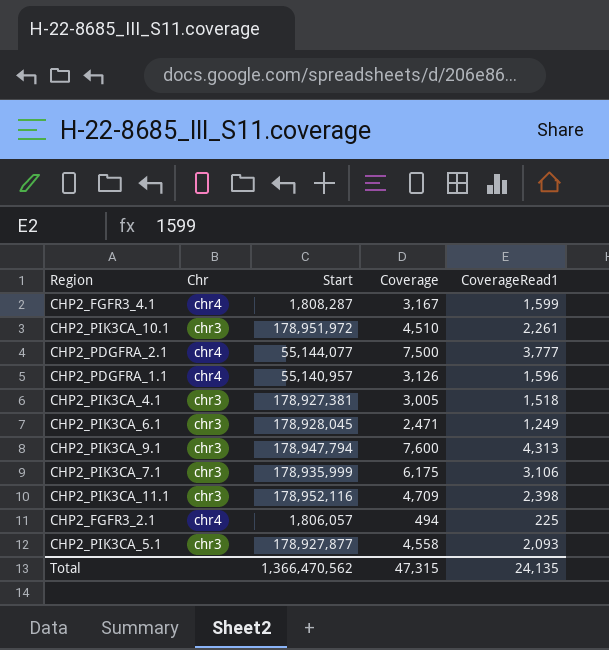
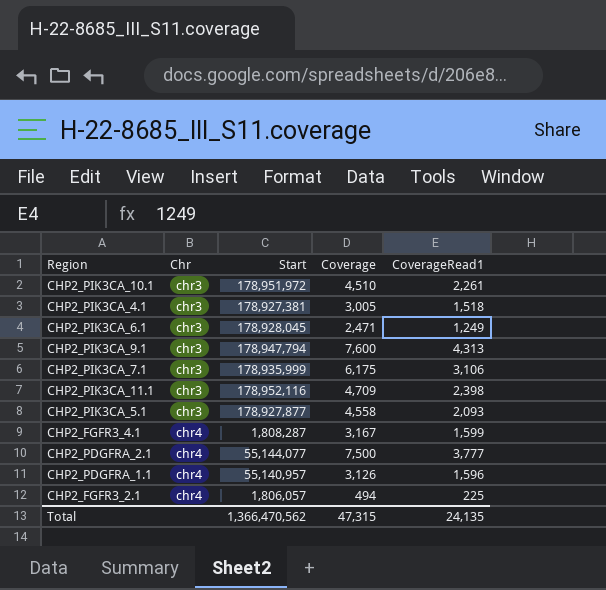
row order: none -> Chr ascending

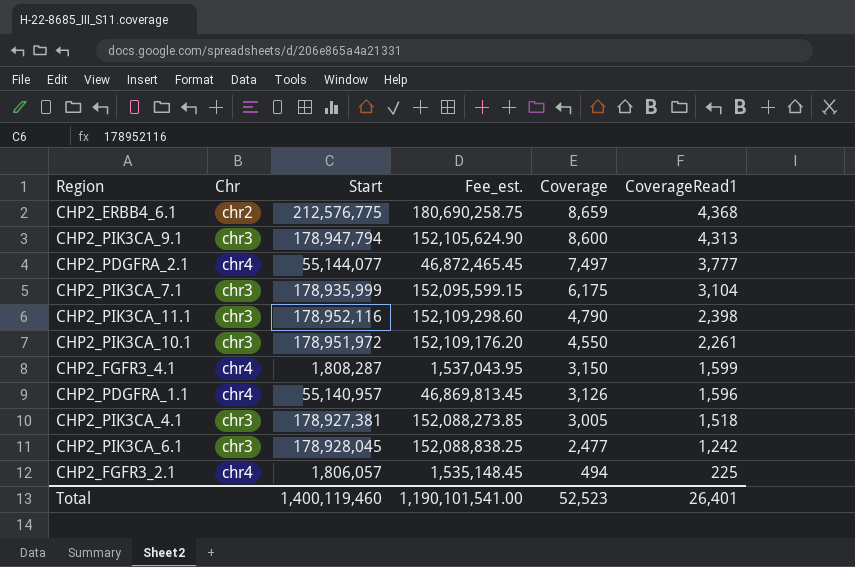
row order: Chr ascending -> Coverage descending
column Fee_est. | formula: none -> [Start] * 0.85
row CHP2_PIK3CA_5.1: chr3 | 178,927,877 | 4,558 | 2,093 -> none
row CHP2_ERBB4_6.1: none -> chr2 | 212,576,775 | 180,690,258.75 | 8,659 | 4,368
CHP2_PIK3CA_9.1 | Coverage: 7,600 -> 8,600
CHP2_PDGFRA_2.1 | Coverage: 7,500 -> 7,497
CHP2_PIK3CA_7.1 | CoverageRead1: 3,106 -> 3,104
CHP2_PIK3CA_11.1 | Coverage: 4,709 -> 4,790
CHP2_PIK3CA_10.1 | Coverage: 4,510 -> 4,550
CHP2_FGFR3_4.1 | Coverage: 3,167 -> 3,150
CHP2_PIK3CA_6.1 | Coverage: 2,471 -> 2,477
CHP2_PIK3CA_6.1 | CoverageRead1: 1,249 -> 1,242
Total | Start: 1,366,470,562 -> 1,400,119,460
Total | Coverage: 47,315 -> 52,523
Total | CoverageRead1: 24,135 -> 26,401

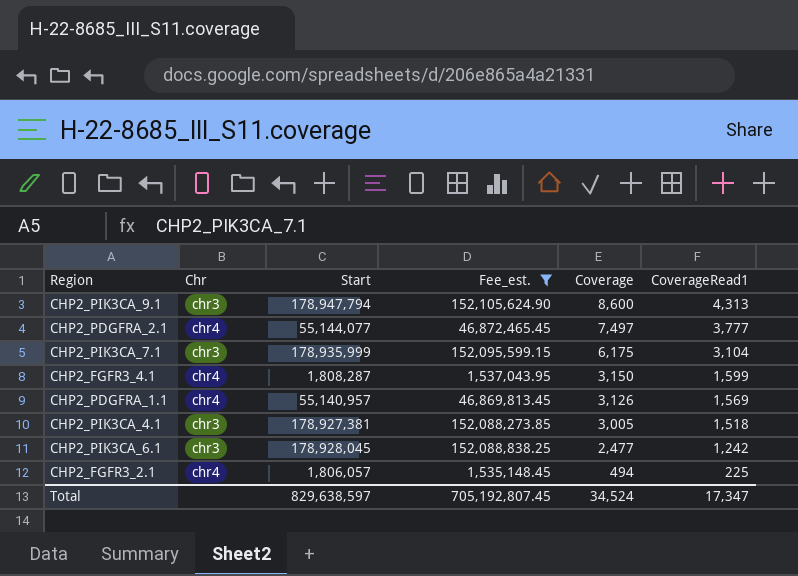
filter: none -> Fee_est. <= 152,105,624.90
CHP2_PDGFRA_1.1 | CoverageRead1: 1,596 -> 1,569
Total | Start: 1,400,119,460 -> 829,638,597
Total | Fee_est.: 1,190,101,541.00 -> 705,192,807.45
Total | Coverage: 52,523 -> 34,524
Total | CoverageRead1: 26,401 -> 17,347

